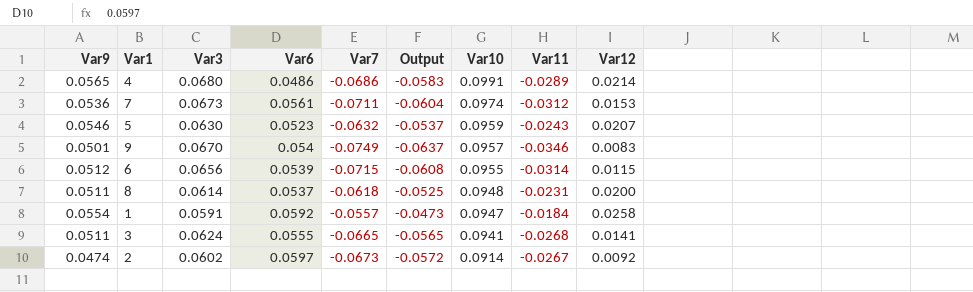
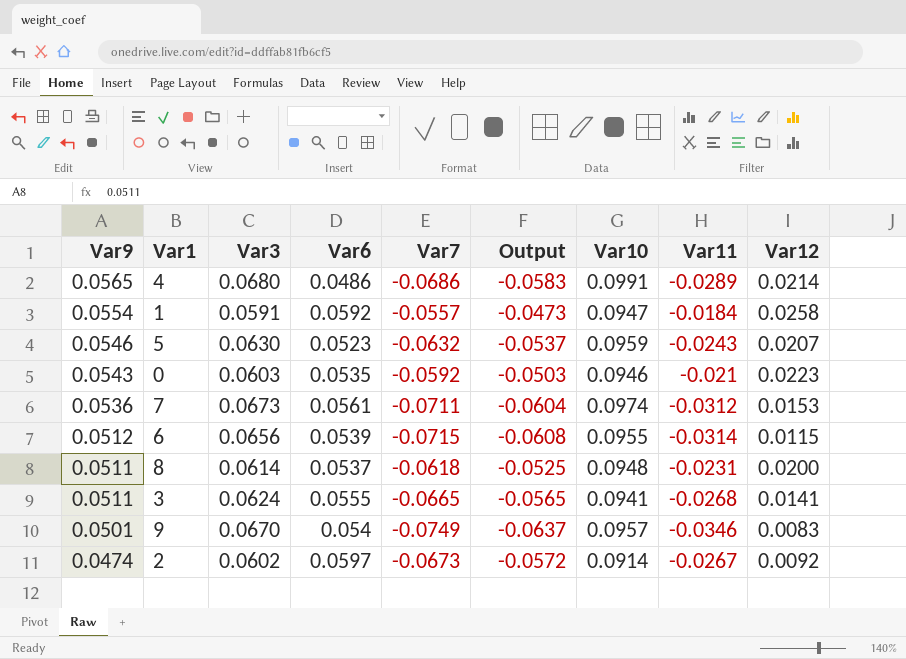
row order: Var10 descending -> Var9 descending
row 0: none -> 0.0543 | 0.0603 | 0.0535 | -0.0592 | -0.0503 | 0.0946 | -0.021 | 0.0223

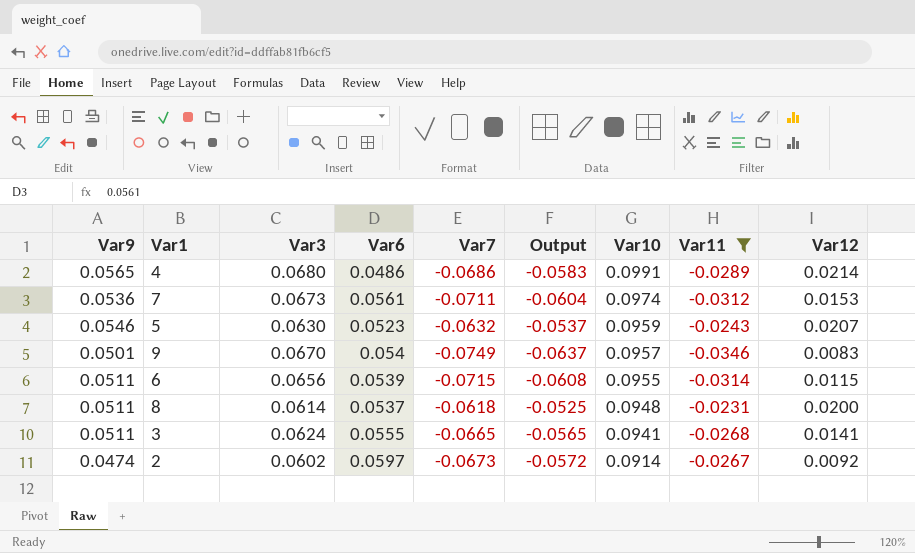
filter: none -> Var11 <= -0.0231
row order: Var9 descending -> Var10 descending
6 | Var9: 0.0512 -> 0.0511

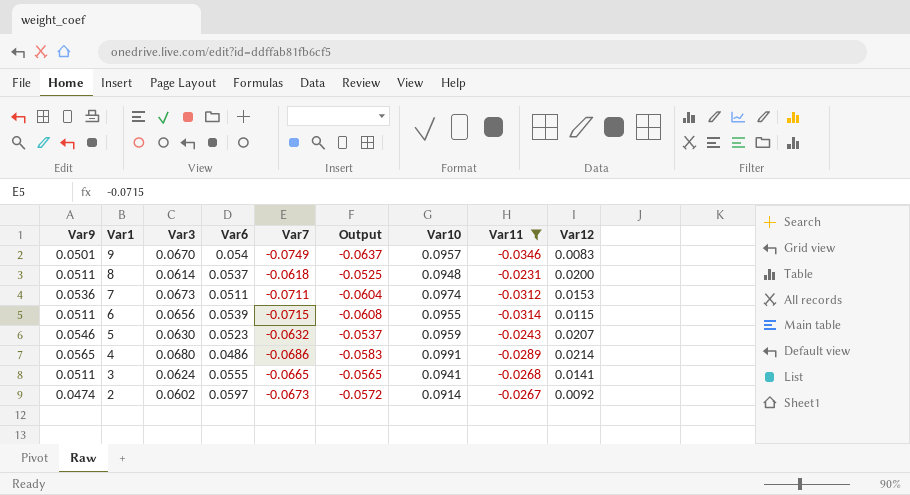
row order: Var10 descending -> Var1 descending
7 | Var6: 0.0561 -> 0.0511

